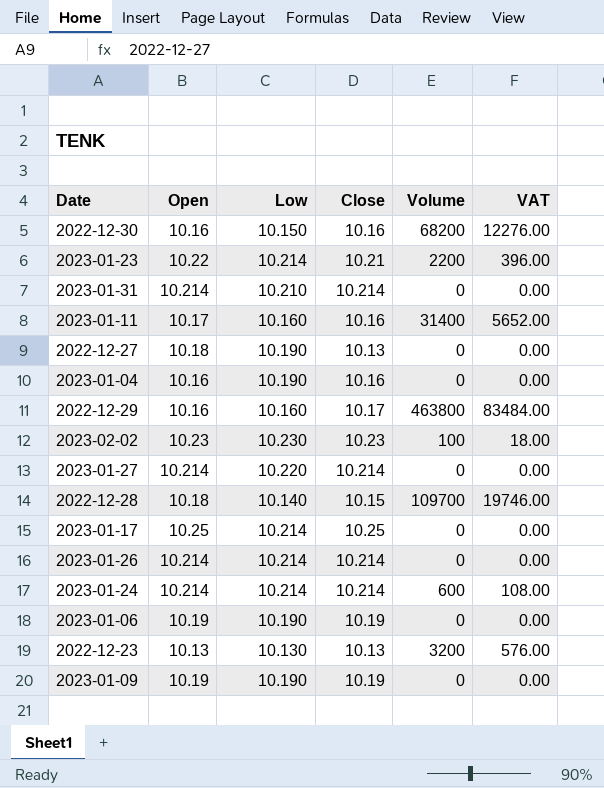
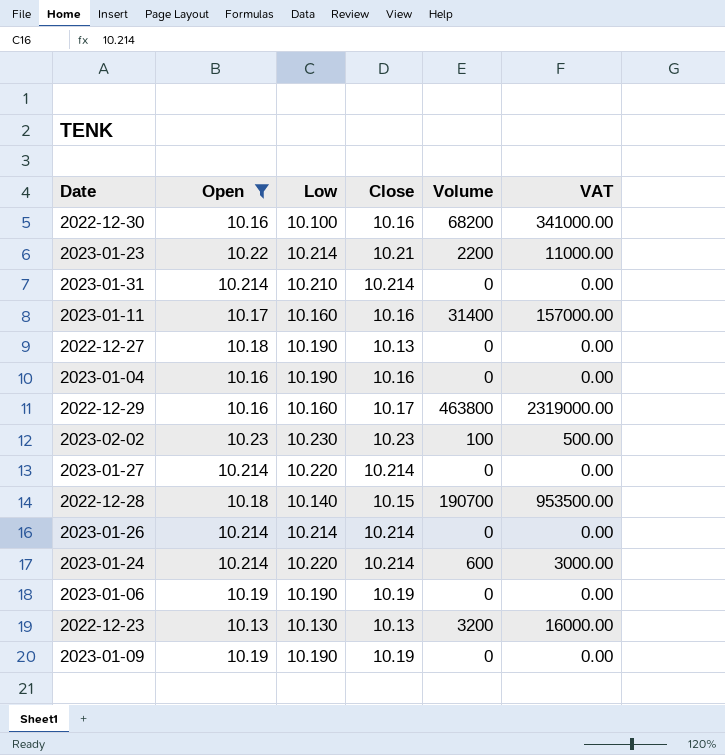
filter: none -> Open != 10.25
column VAT | formula: [Volume] * 0.18 -> [Volume] * 5
2022-12-30 | Low: 10.150 -> 10.100
2022-12-28 | Volume: 109700 -> 190700
2023-01-24 | Low: 10.214 -> 10.220

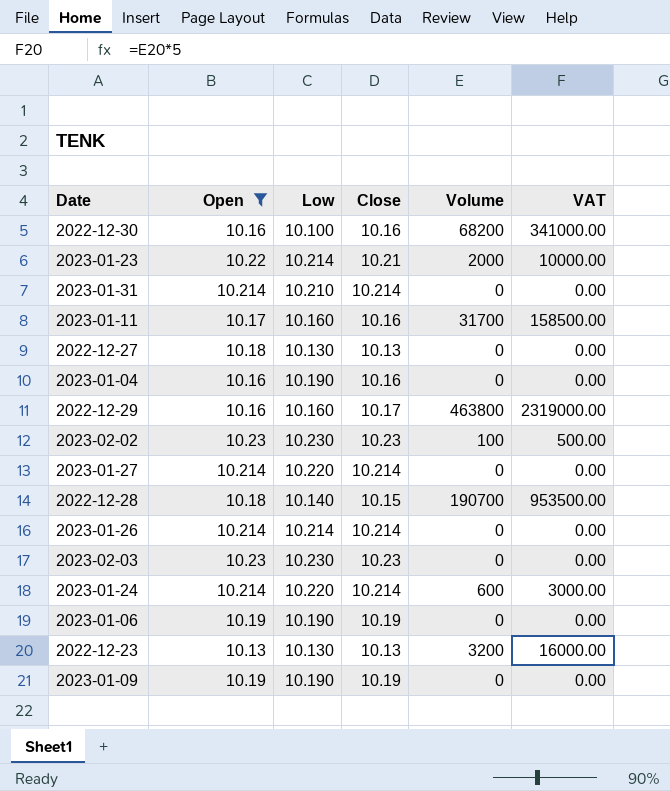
2023-01-23 | Volume: 2200 -> 2000
2023-01-23 | VAT: 11000.00 -> 10000.00
2023-01-11 | Volume: 31400 -> 31700
2023-01-11 | VAT: 157000.00 -> 158500.00
2022-12-27 | Low: 10.190 -> 10.130
row 2023-02-03: none -> 10.23 | 10.230 | 10.23 | 0 | 0.00

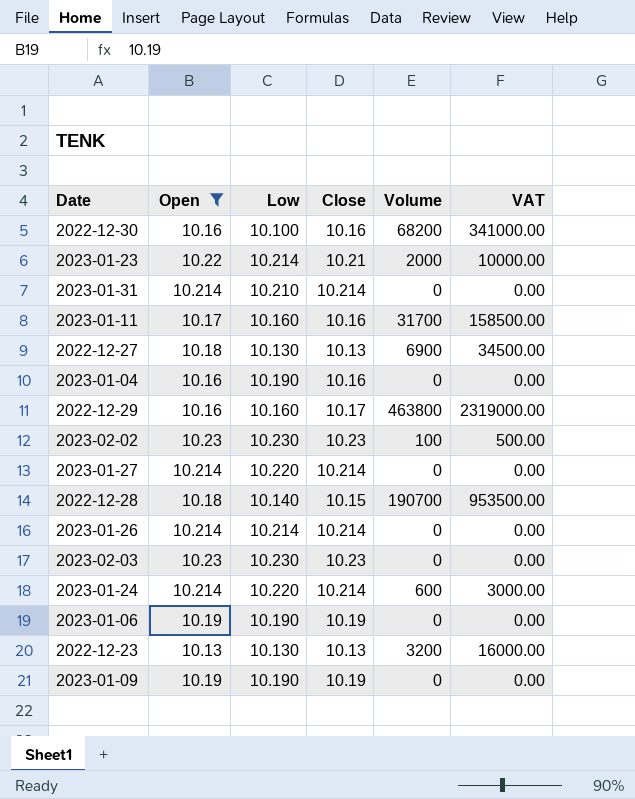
2022-12-27 | Volume: 0 -> 6900
2022-12-27 | VAT: 0.00 -> 34500.00

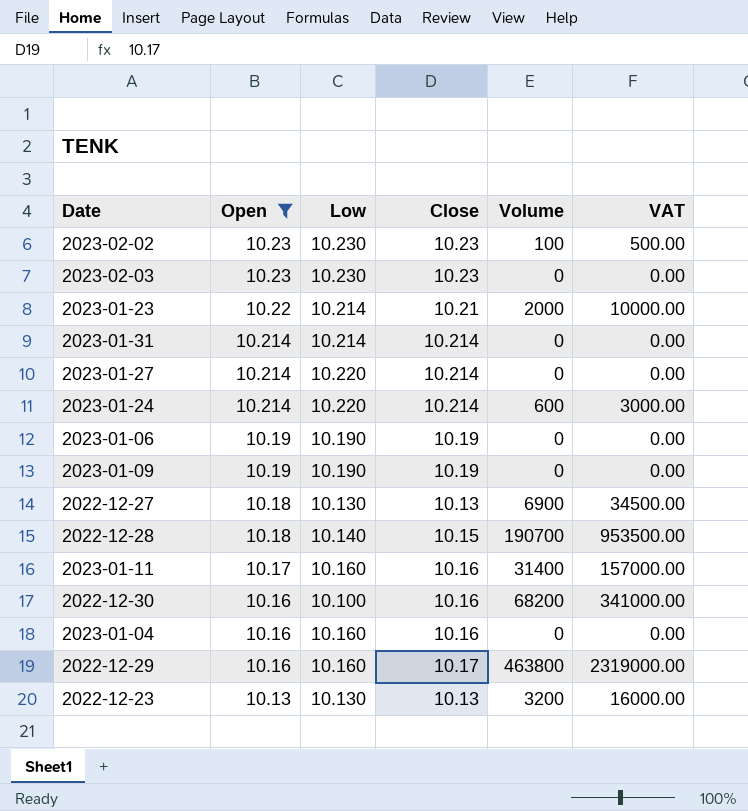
row order: none -> Open descending
row 2023-01-26: 10.214 | 10.214 | 10.214 | 0 | 0.00 -> none
2023-01-31 | Low: 10.210 -> 10.214
2023-01-11 | Volume: 31700 -> 31400
2023-01-11 | VAT: 158500.00 -> 157000.00
2023-01-04 | Low: 10.190 -> 10.160

